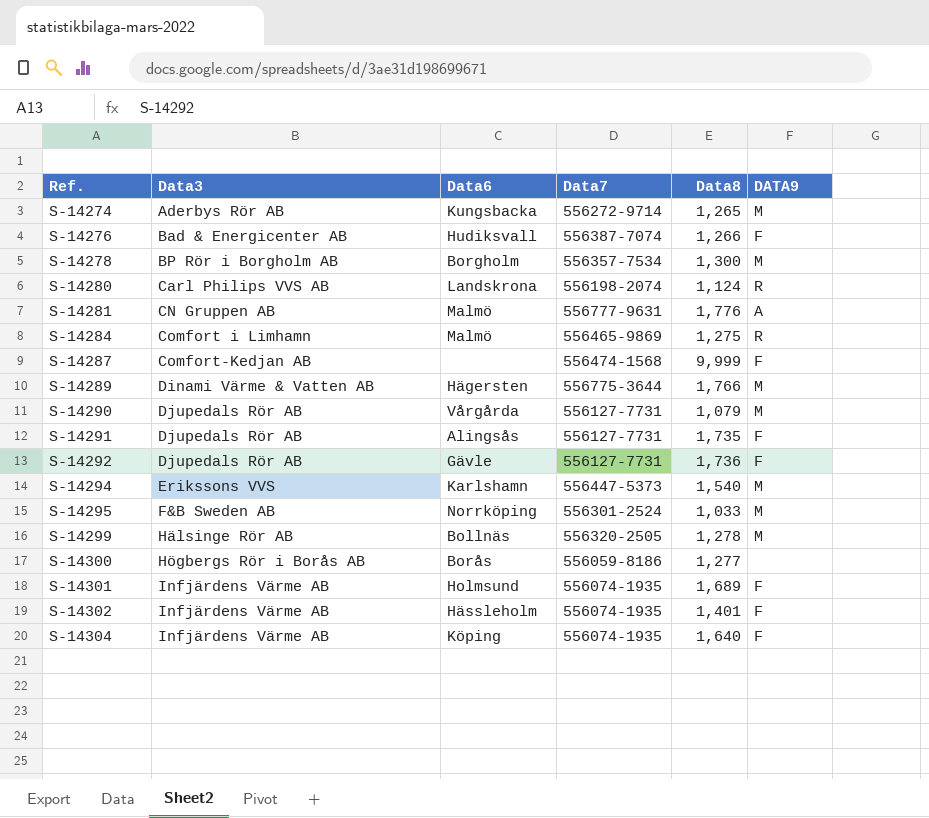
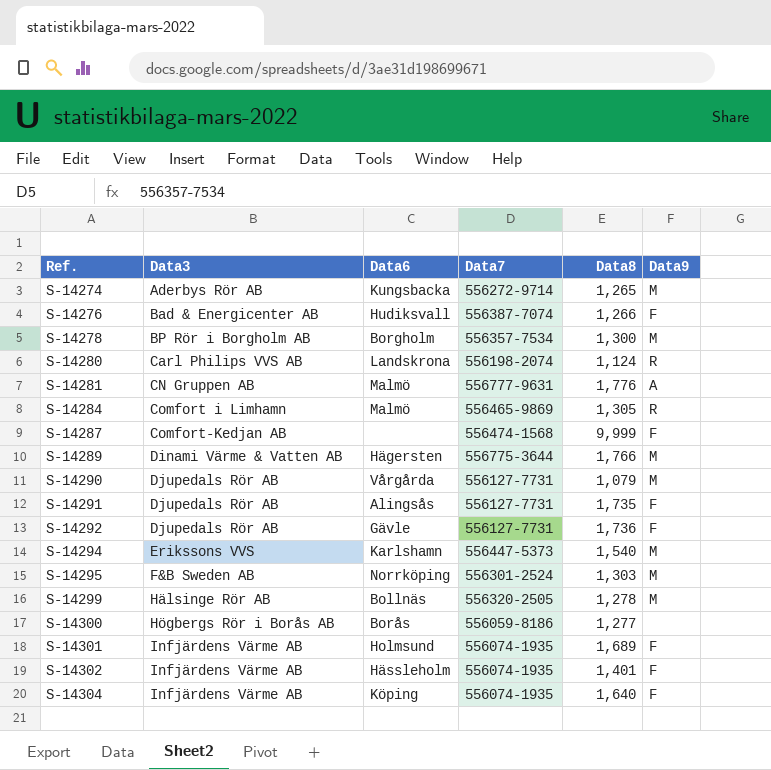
column name: DATA9 -> Data9
S-14284 | Data8: 1,275 -> 1,305
S-14295 | Data8: 1,033 -> 1,303

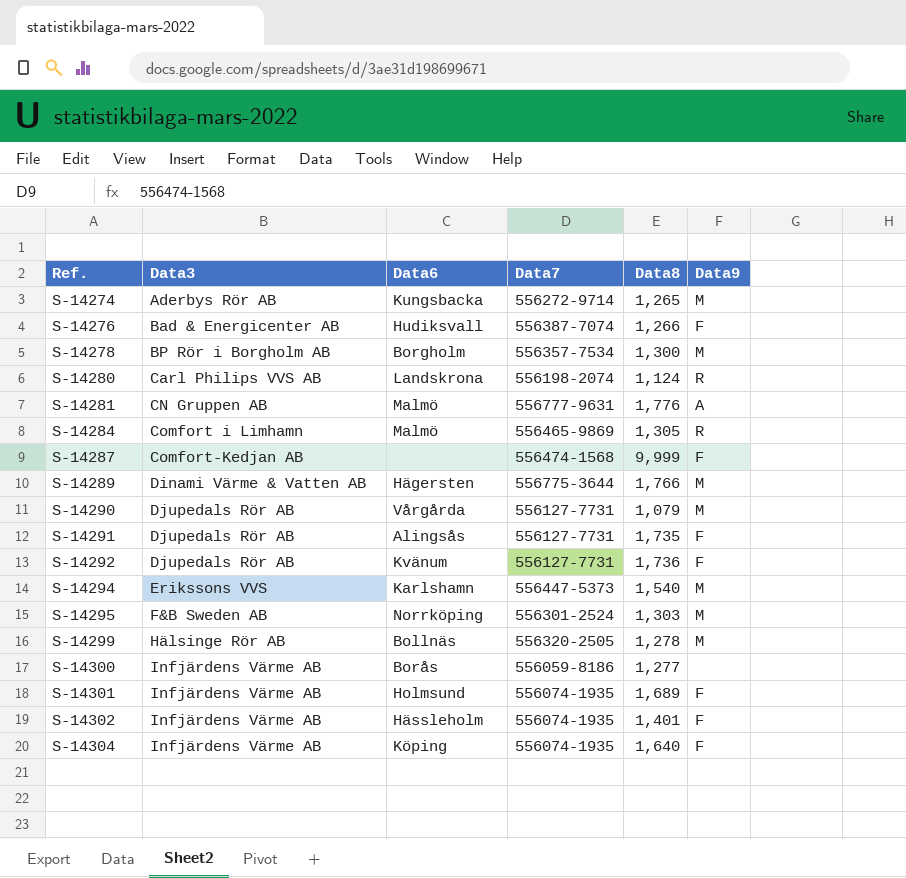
S-14292 | Data6: Gävle -> Kvänum
S-14300 | Data3: Högbergs Rör i Borås AB -> Infjärdens Värme AB

